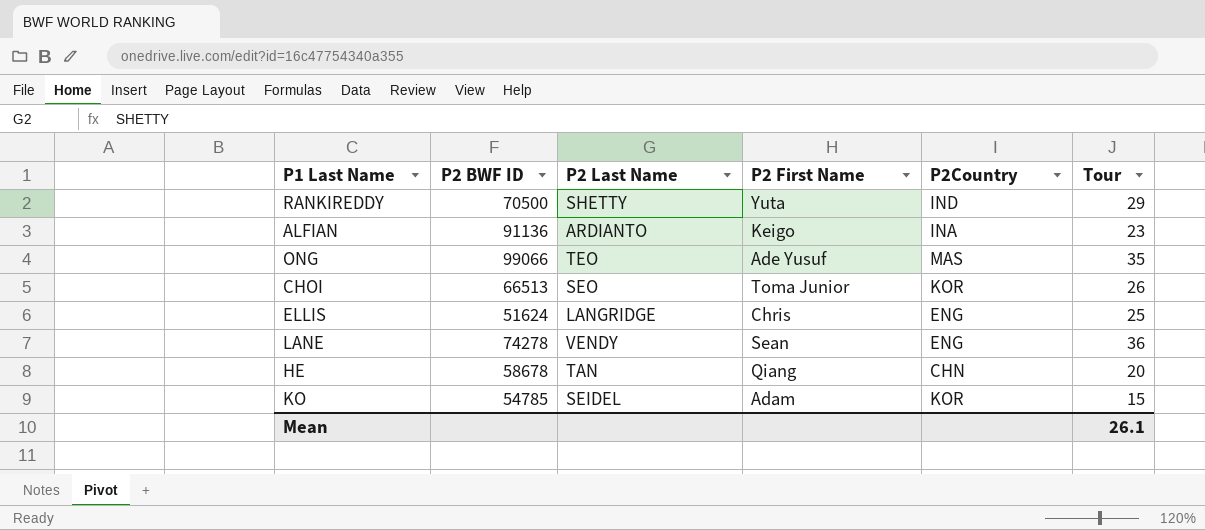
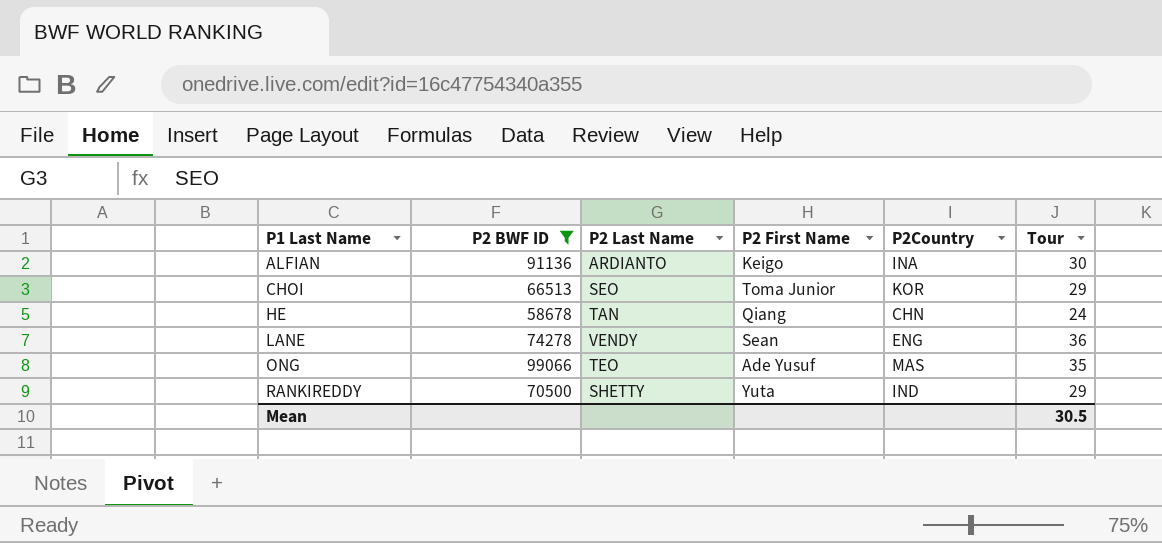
filter: none -> P2 BWF ID >= 58678
row order: none -> P1 Last Name ascending
ALFIAN | Tour: 23 -> 30
CHOI | Tour: 26 -> 29
HE | Tour: 20 -> 24
Mean | Tour: 26.1 -> 30.5

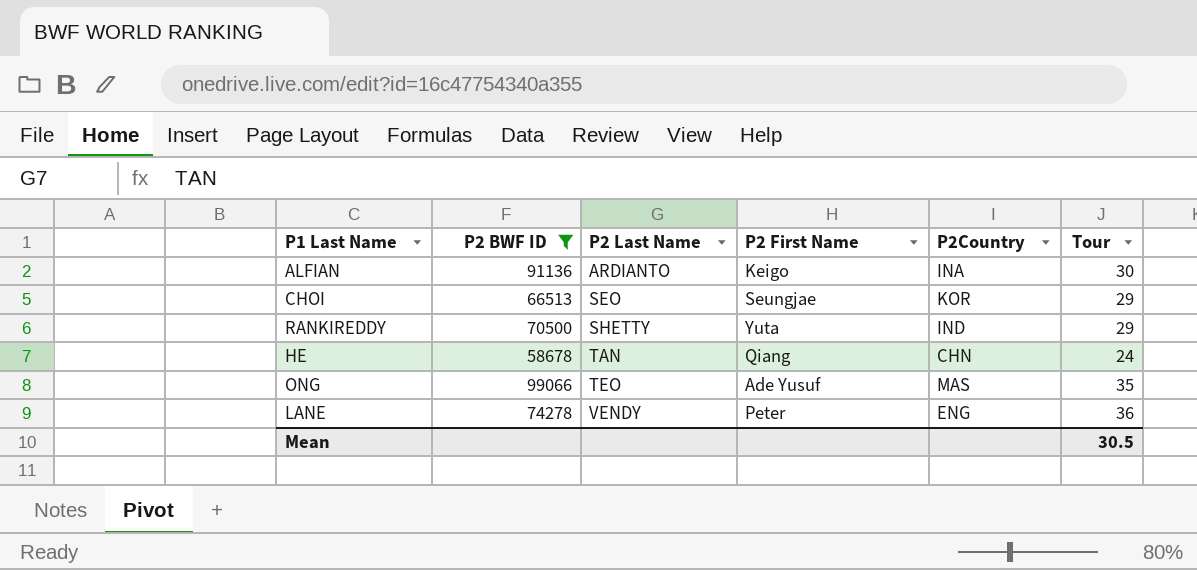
row order: P1 Last Name ascending -> P2 Last Name ascending
CHOI | P2 First Name: Toma Junior -> Seungjae
LANE | P2 First Name: Sean -> Peter

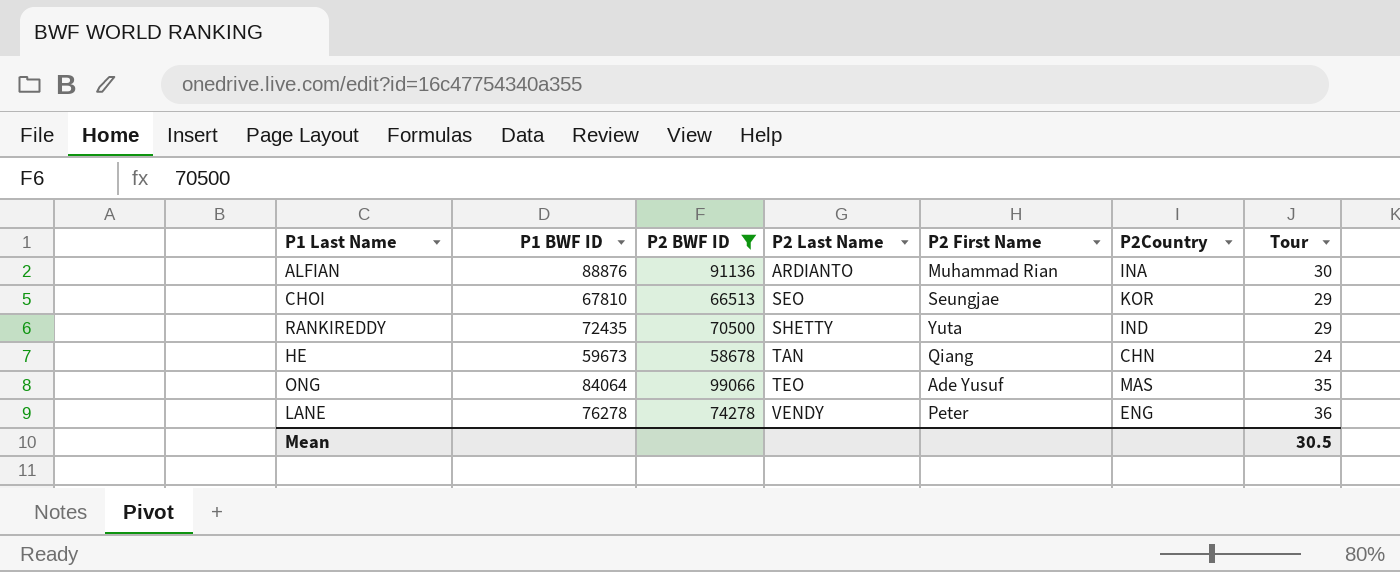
column P1 BWF ID | position: none -> 2
ALFIAN | P2 First Name: Keigo -> Muhammad Rian

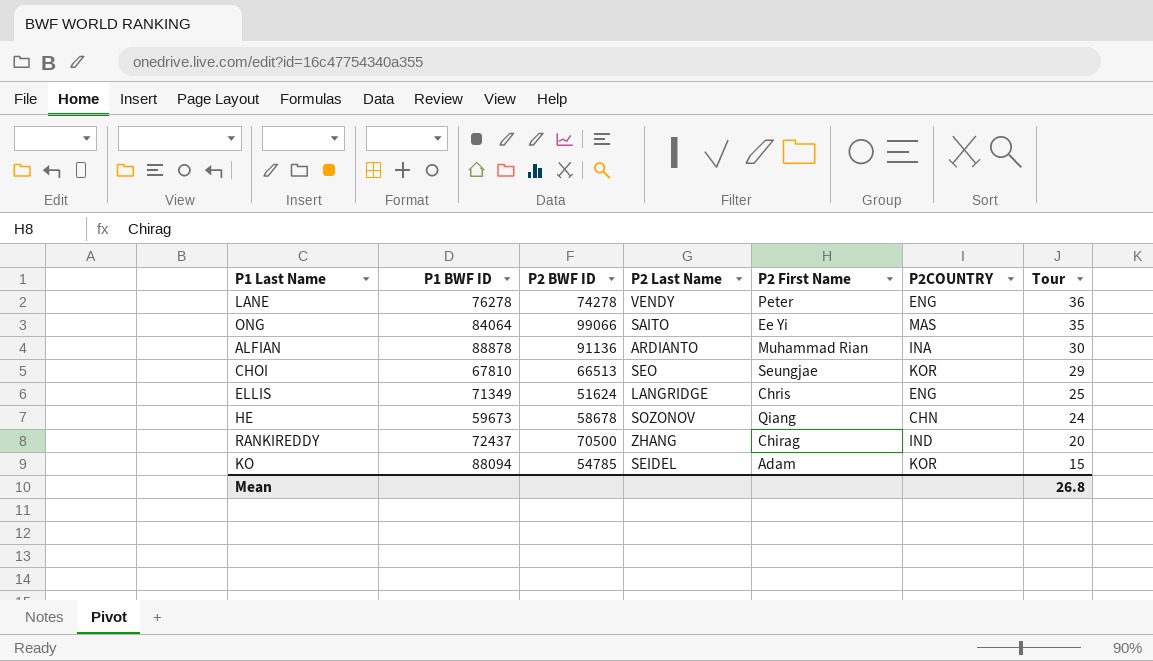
filter: P2 BWF ID >= 58678 -> none
row order: P2 Last Name ascending -> Tour descending
column name: P2Country -> P2COUNTRY
ONG | P2 Last Name: TEO -> SAITO
ONG | P2 First Name: Ade Yusuf -> Ee Yi
ALFIAN | P1 BWF ID: 88876 -> 88878
HE | P2 Last Name: TAN -> SOZONOV
RANKIREDDY | P1 BWF ID: 72435 -> 72437
RANKIREDDY | P2 Last Name: SHETTY -> ZHANG
RANKIREDDY | P2 First Name: Yuta -> Chirag
RANKIREDDY | Tour: 29 -> 20
Mean | Tour: 30.5 -> 26.8

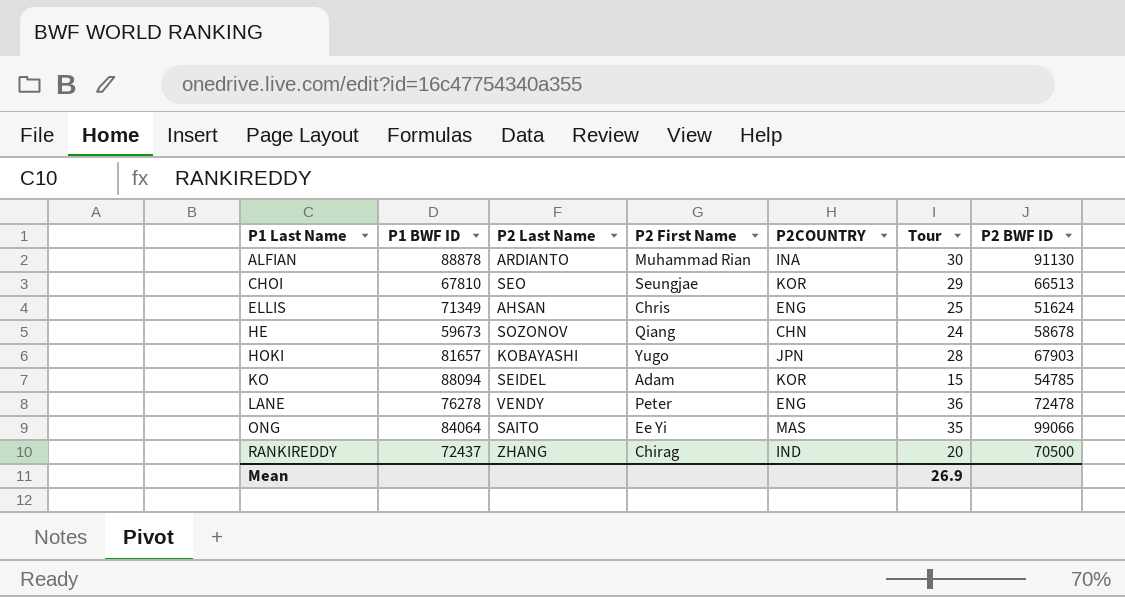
row order: Tour descending -> P1 Last Name ascending
column P2 BWF ID | position: 3 -> 7
ALFIAN | P2 BWF ID: 91136 -> 91130
ELLIS | P2 Last Name: LANGRIDGE -> AHSAN
row HOKI: none -> 81657 | KOBAYASHI | Yugo | JPN | 28 | 67903
LANE | P2 BWF ID: 74278 -> 72478
Mean | Tour: 26.8 -> 26.9

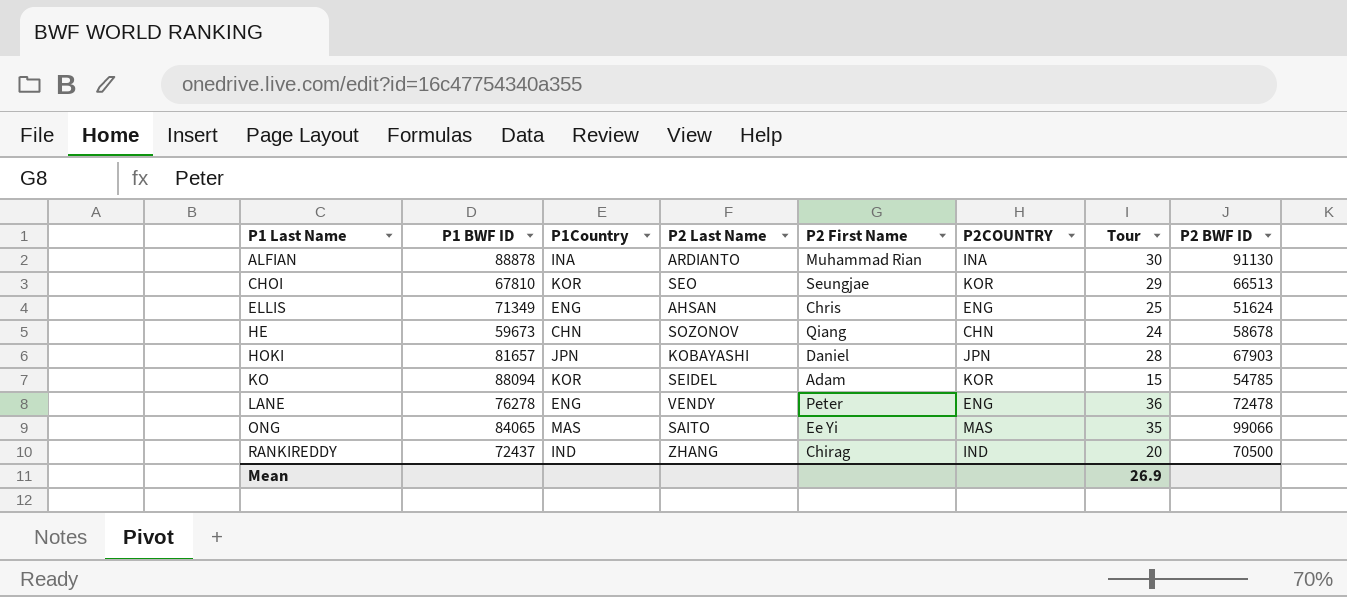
column P1Country | position: none -> 3
HOKI | P2 First Name: Yugo -> Daniel
ONG | P1 BWF ID: 84064 -> 84065

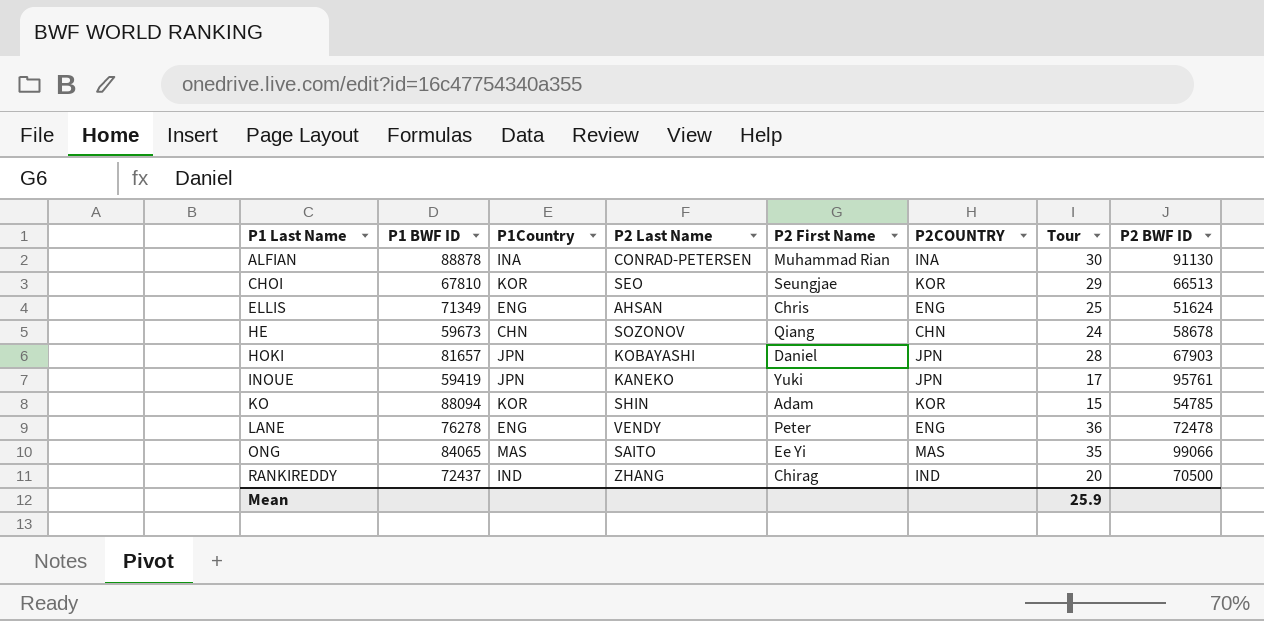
ALFIAN | P2 Last Name: ARDIANTO -> CONRAD-PETERSEN
row INOUE: none -> 59419 | JPN | KANEKO | Yuki | JPN | 17 | 95761
KO | P2 Last Name: SEIDEL -> SHIN
Mean | Tour: 26.9 -> 25.9

